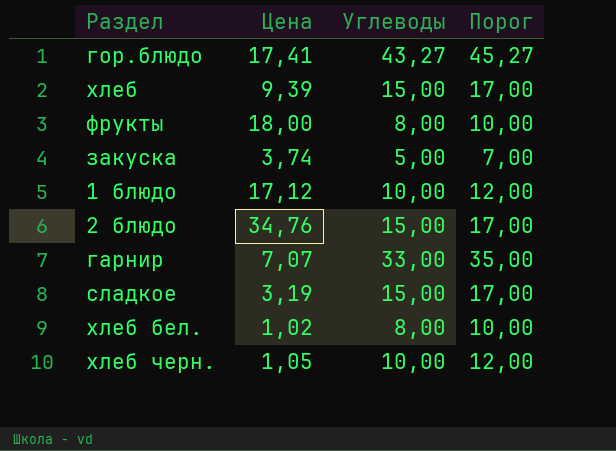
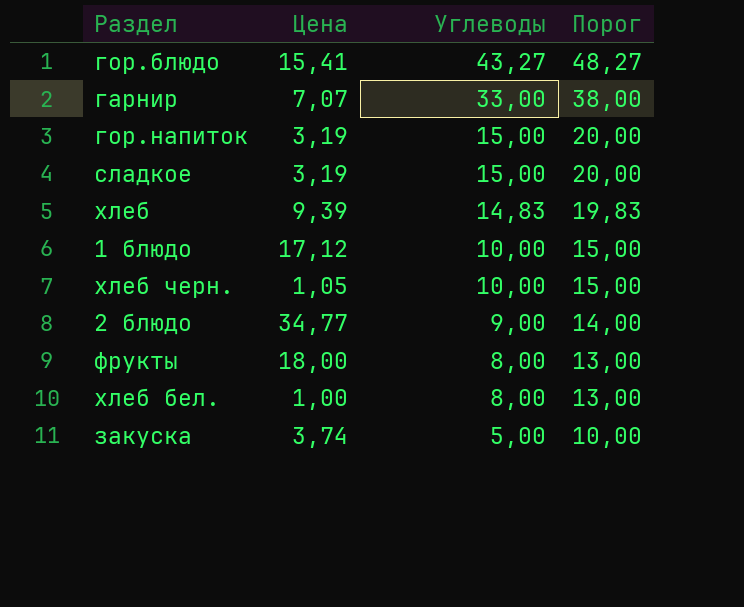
row order: none -> Углеводы descending
column Порог | formula: [Углеводы] + 2 -> [Углеводы] + 5
гор.блюдо | Цена: 17,41 -> 15,41
row гор.напиток: none -> 3,19 | 15,00 | 20,00
хлеб | Углеводы: 15,00 -> 14,83
2 блюдо | Цена: 34,76 -> 34,77
2 блюдо | Углеводы: 15,00 -> 9,00
хлеб бел. | Цена: 1,02 -> 1,00

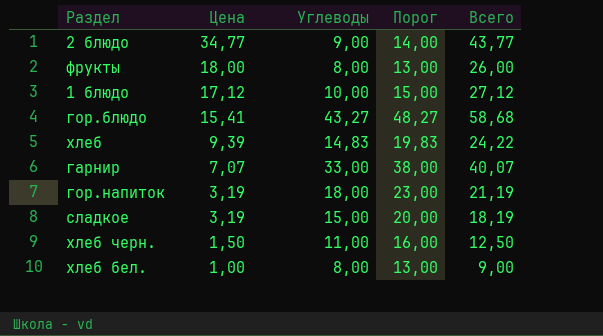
row order: Углеводы descending -> Цена descending
column Всего | formula: none -> [Цена] + [Углеводы]
row закуска: 3,74 | 5,00 | 10,00 -> none
гор.напиток | Углеводы: 15,00 -> 18,00
гор.напиток | Порог: 20,00 -> 23,00
хлеб черн. | Цена: 1,05 -> 1,50
хлеб черн. | Углеводы: 10,00 -> 11,00
хлеб черн. | Порог: 15,00 -> 16,00

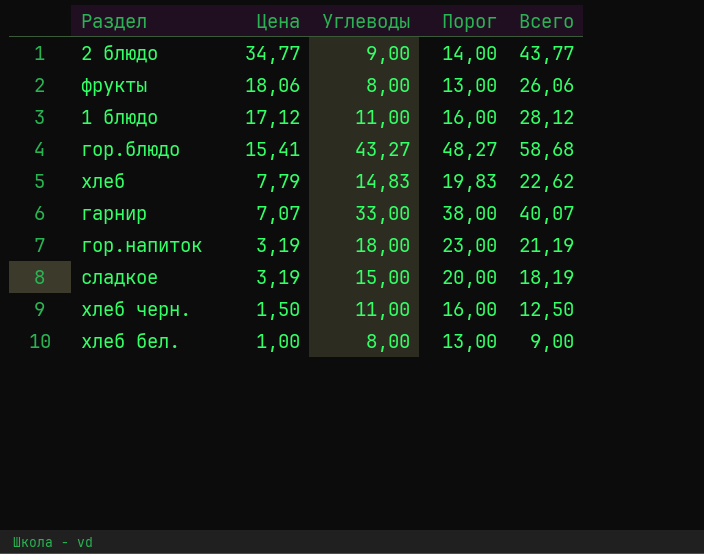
фрукты | Цена: 18,00 -> 18,06
фрукты | Всего: 26,00 -> 26,06
1 блюдо | Углеводы: 10,00 -> 11,00
1 блюдо | Порог: 15,00 -> 16,00
1 блюдо | Всего: 27,12 -> 28,12
хлеб | Цена: 9,39 -> 7,79
хлеб | Всего: 24,22 -> 22,62

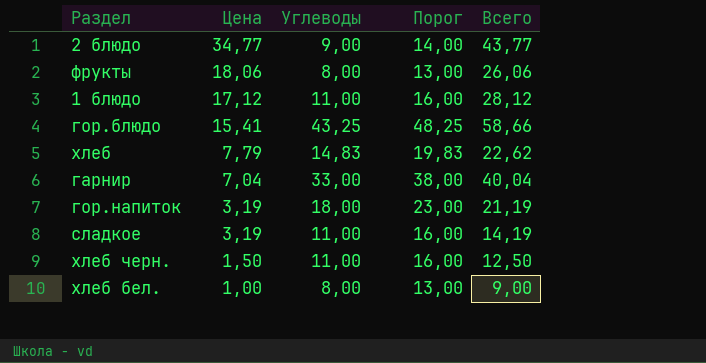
гор.блюдо | Углеводы: 43,27 -> 43,25
гор.блюдо | Порог: 48,27 -> 48,25
гор.блюдо | Всего: 58,68 -> 58,66
гарнир | Цена: 7,07 -> 7,04
гарнир | Всего: 40,07 -> 40,04
сладкое | Углеводы: 15,00 -> 11,00
сладкое | Порог: 20,00 -> 16,00
сладкое | Всего: 18,19 -> 14,19

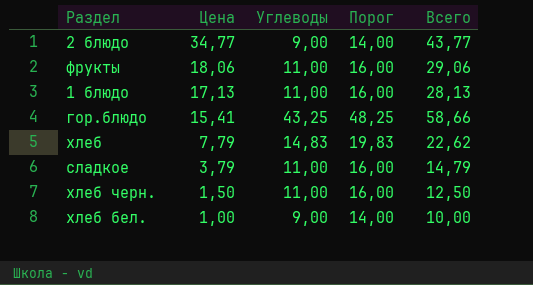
row гарнир: 7,04 | 33,00 | 38,00 | 40,04 -> none
row гор.напиток: 3,19 | 18,00 | 23,00 | 21,19 -> none
фрукты | Углеводы: 8,00 -> 11,00
фрукты | Порог: 13,00 -> 16,00
фрукты | Всего: 26,06 -> 29,06
1 блюдо | Цена: 17,12 -> 17,13
1 блюдо | Всего: 28,12 -> 28,13
сладкое | Цена: 3,19 -> 3,79
сладкое | Всего: 14,19 -> 14,79
хлеб бел. | Углеводы: 8,00 -> 9,00
хлеб бел. | Порог: 13,00 -> 14,00
хлеб бел. | Всего: 9,00 -> 10,00

